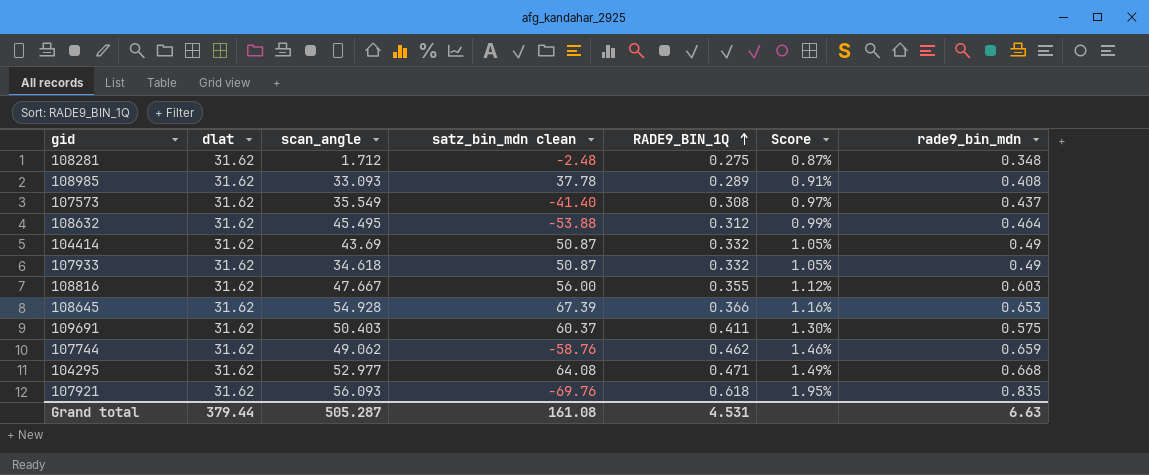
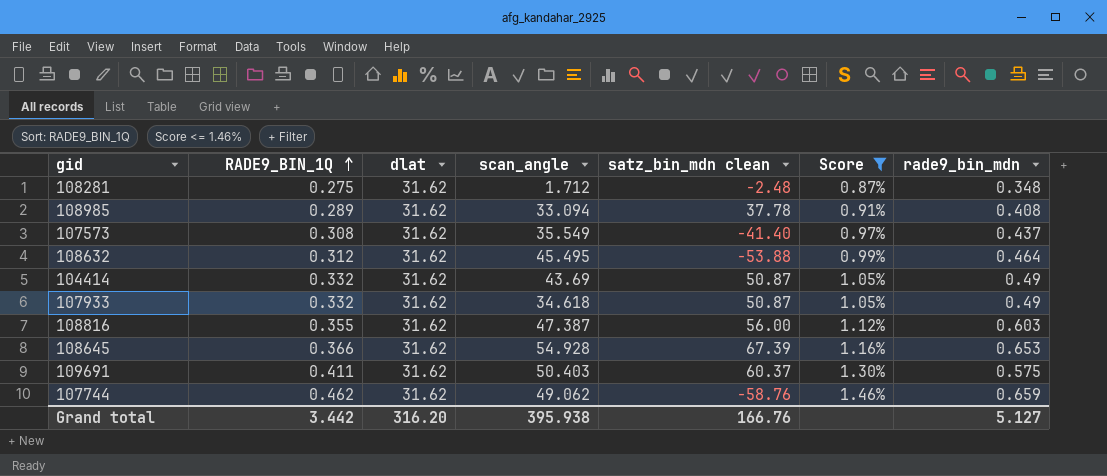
filter: none -> Score <= 1.46%
column RADE9_BIN_1Q | position: 5 -> 2
108985 | scan_angle: 33.093 -> 33.094
108816 | scan_angle: 47.667 -> 47.387
Grand total | RADE9_BIN_1Q: 4.531 -> 3.442
Grand total | dlat: 379.44 -> 316.20
Grand total | scan_angle: 505.287 -> 395.938
Grand total | satz_bin_mdn clean: 161.08 -> 166.76
Grand total | rade9_bin_mdn: 6.63 -> 5.127

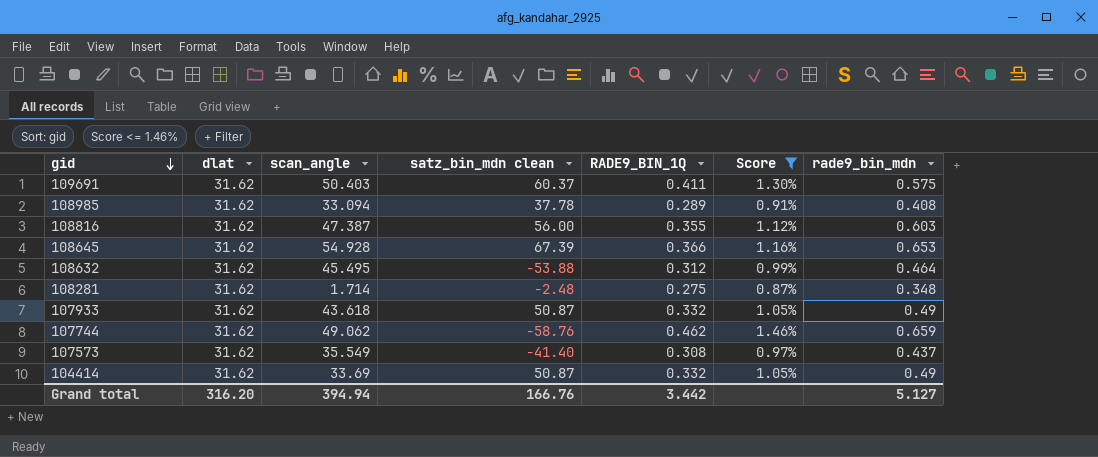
row order: RADE9_BIN_1Q ascending -> gid descending
column RADE9_BIN_1Q | position: 2 -> 5
108281 | scan_angle: 1.712 -> 1.714
107933 | scan_angle: 34.618 -> 43.618
104414 | scan_angle: 43.69 -> 33.69
Grand total | scan_angle: 395.938 -> 394.94

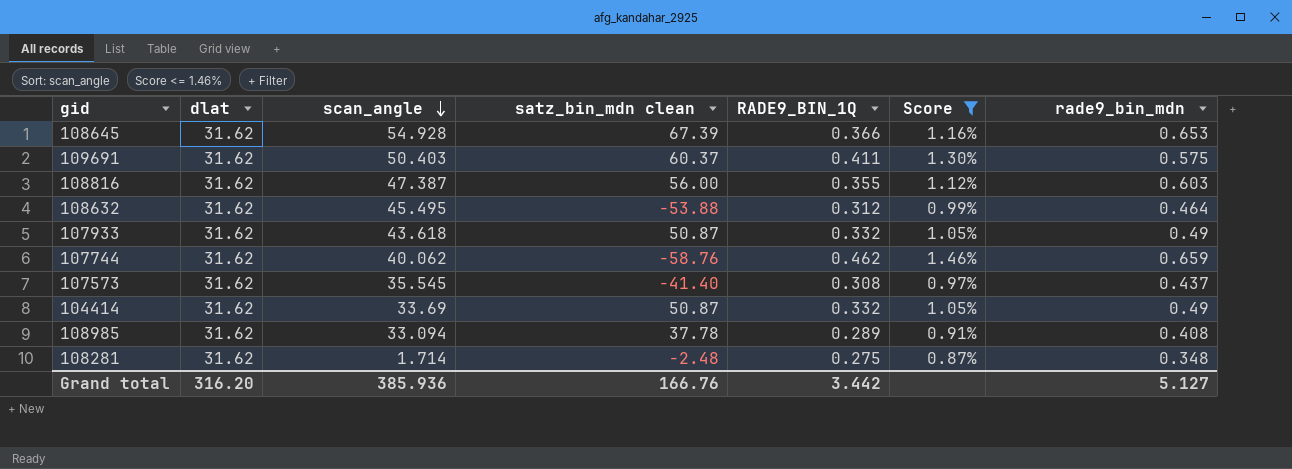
row order: gid descending -> scan_angle descending
107744 | scan_angle: 49.062 -> 40.062
107573 | scan_angle: 35.549 -> 35.545
Grand total | scan_angle: 394.94 -> 385.936

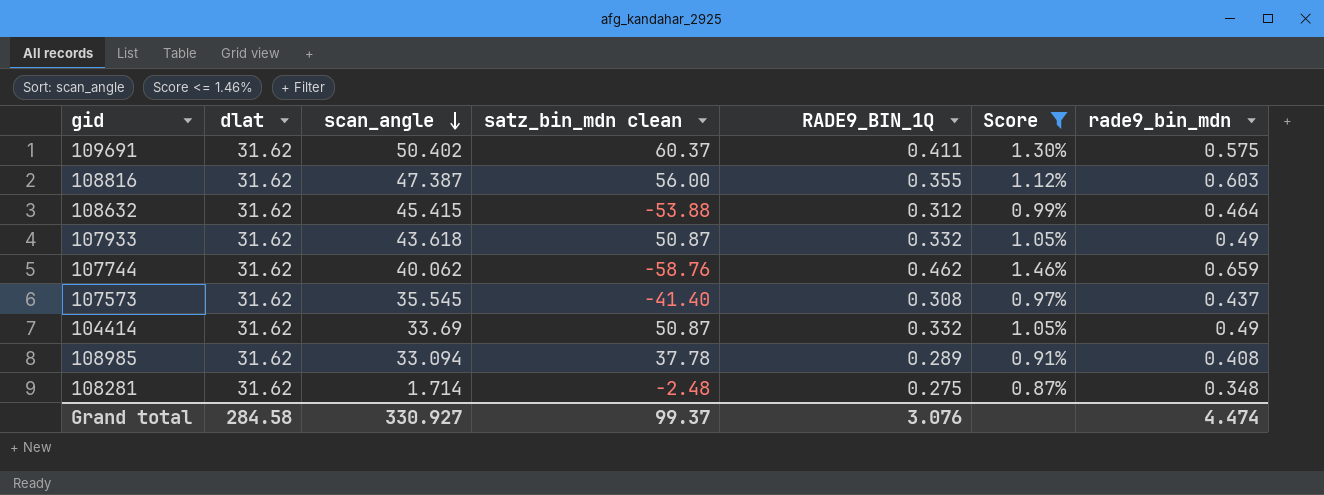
row 108645: 31.62 | 54.928 | 67.39 | 0.366 | 1.16% | 0.653 -> none
109691 | scan_angle: 50.403 -> 50.402
108632 | scan_angle: 45.495 -> 45.415
Grand total | dlat: 316.20 -> 284.58
Grand total | scan_angle: 385.936 -> 330.927
Grand total | satz_bin_mdn clean: 166.76 -> 99.37
Grand total | RADE9_BIN_1Q: 3.442 -> 3.076
Grand total | rade9_bin_mdn: 5.127 -> 4.474

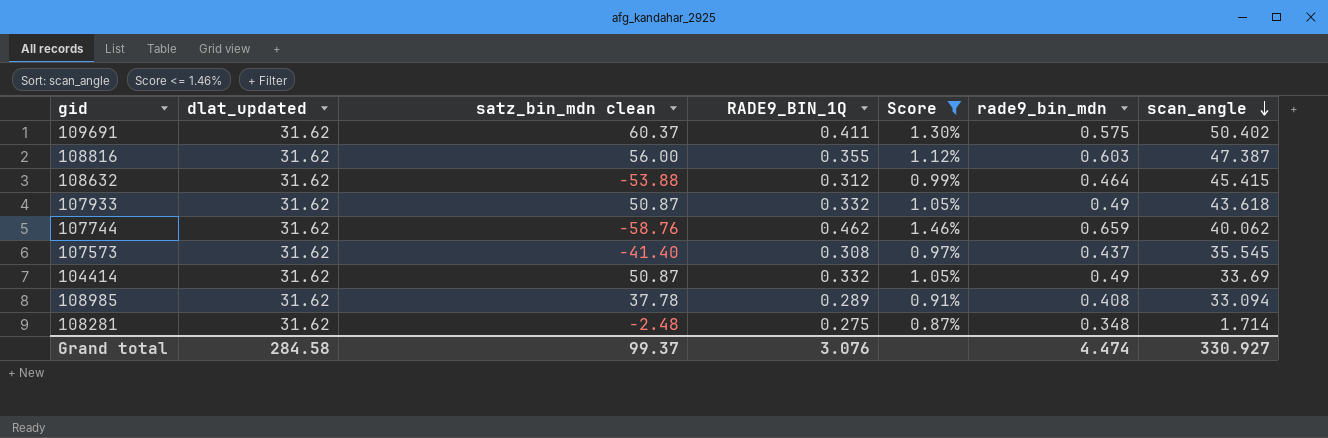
column name: dlat -> dlat_updated
column scan_angle | position: 3 -> 7

